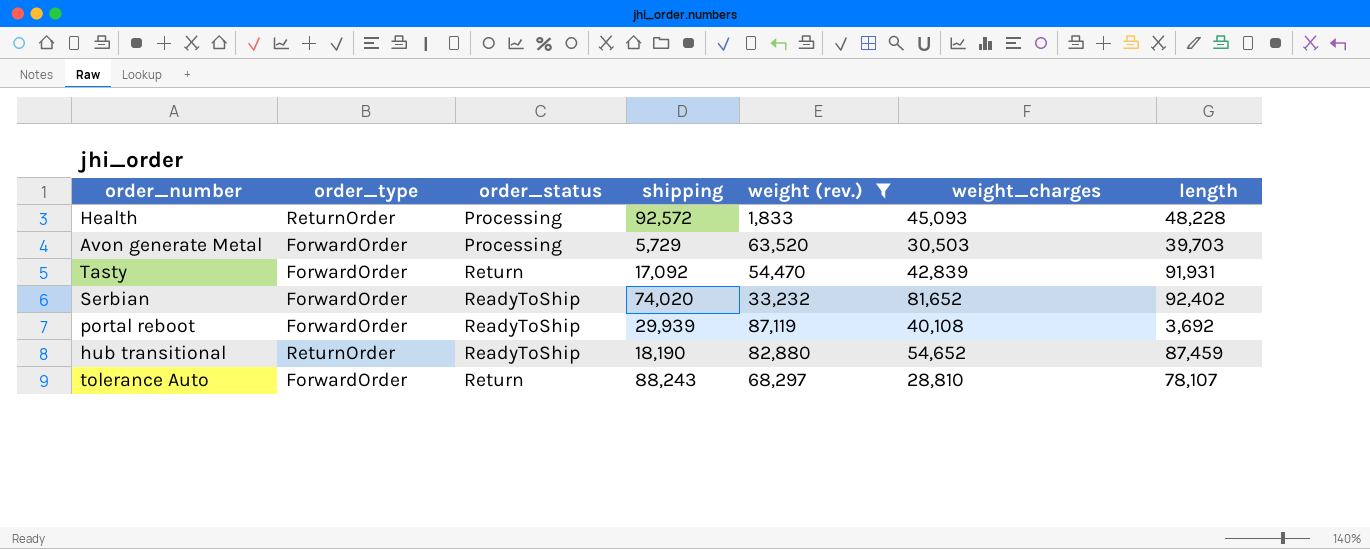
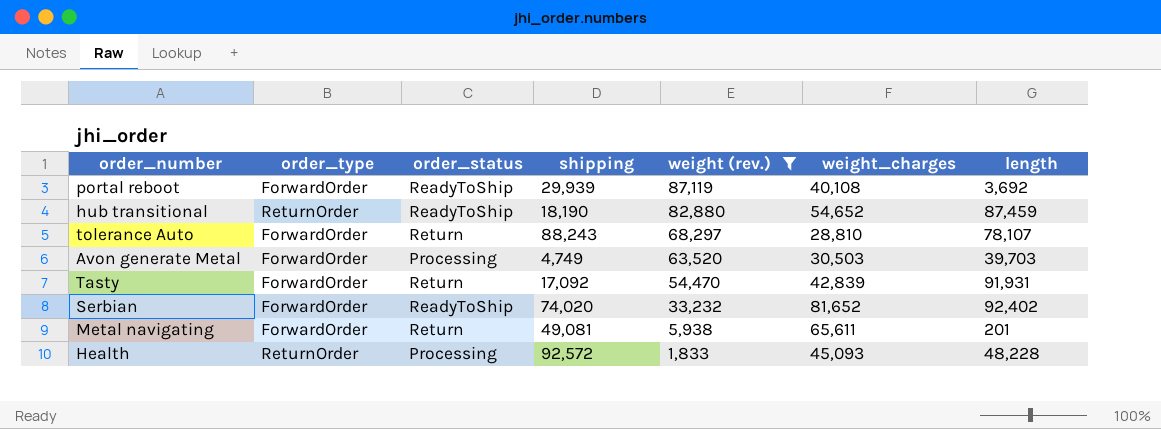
row order: none -> weight (rev.) descending
Avon generate Metal | shipping: 5,729 -> 4,749
row Metal navigating: none -> ForwardOrder | Return | 49,081 | 5,938 | 65,611 | 201

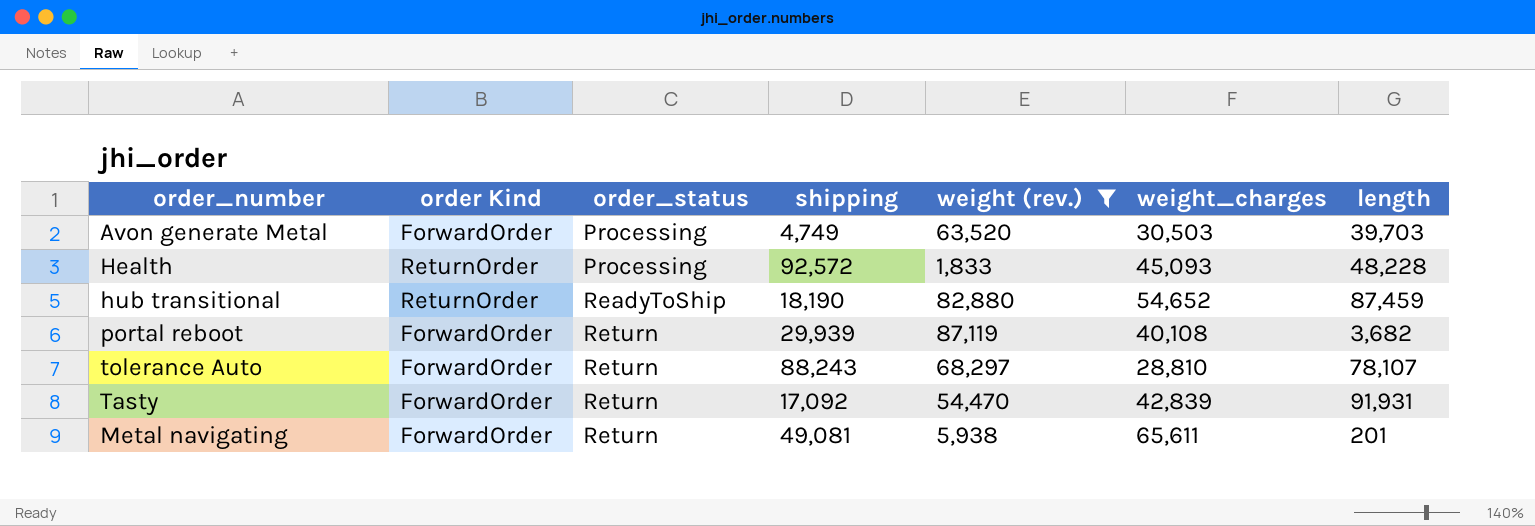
row order: weight (rev.) descending -> order_status ascending
column name: order_type -> order Kind
row Serbian: ForwardOrder | ReadyToShip | 74,020 | 33,232 | 81,652 | 92,402 -> none
portal reboot | order_status: ReadyToShip -> Return
portal reboot | length: 3,692 -> 3,682

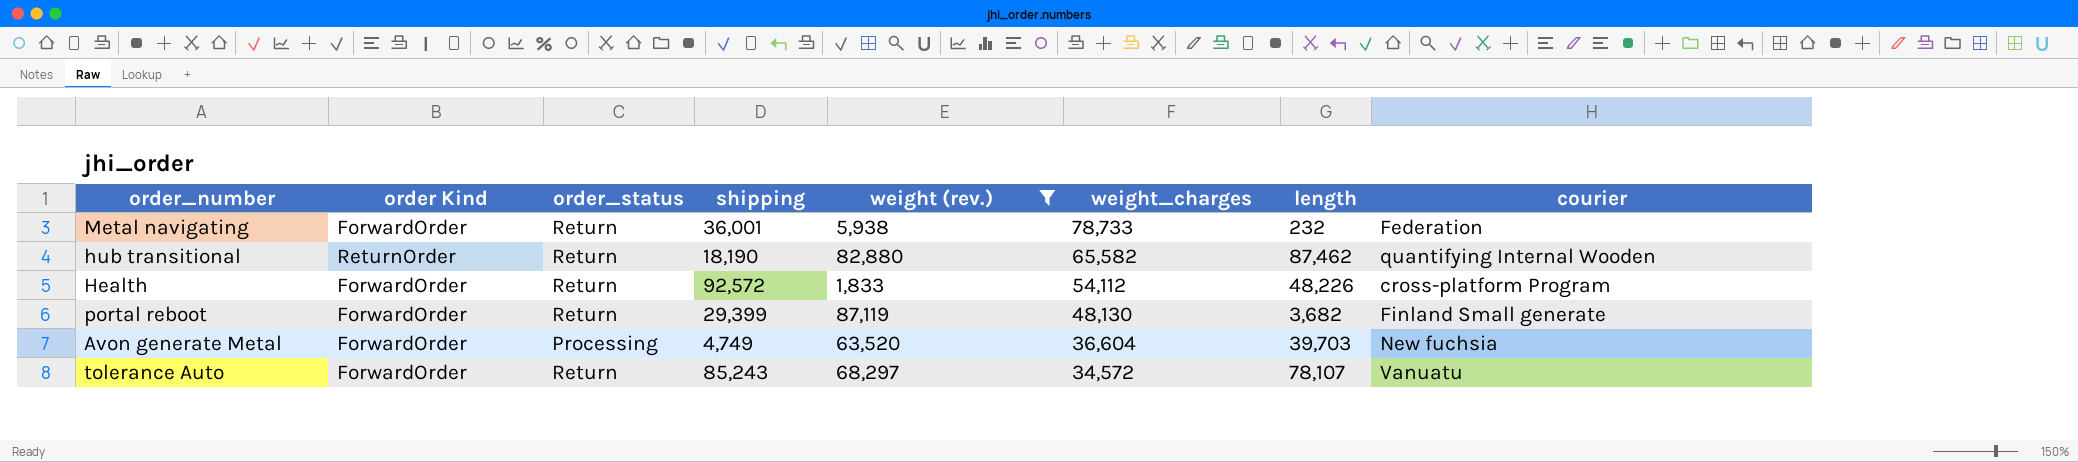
row order: order_status ascending -> weight_charges descending
column courier | position: none -> 8
row Tasty: ForwardOrder | Return | 17,092 | 54,470 | 42,839 | 91,931 -> none
Metal navigating | shipping: 49,081 -> 36,001
Metal navigating | weight_charges: 65,611 -> 78,733
Metal navigating | length: 201 -> 232
hub transitional | order_status: ReadyToShip -> Return
hub transitional | weight_charges: 54,652 -> 65,582
hub transitional | length: 87,459 -> 87,462
Health | order Kind: ReturnOrder -> ForwardOrder
Health | order_status: Processing -> Return
Health | weight_charges: 45,093 -> 54,112
Health | length: 48,228 -> 48,226
portal reboot | shipping: 29,939 -> 29,399
portal reboot | weight_charges: 40,108 -> 48,130
Avon generate Metal | weight_charges: 30,503 -> 36,604
tolerance Auto | shipping: 88,243 -> 85,243
tolerance Auto | weight_charges: 28,810 -> 34,572

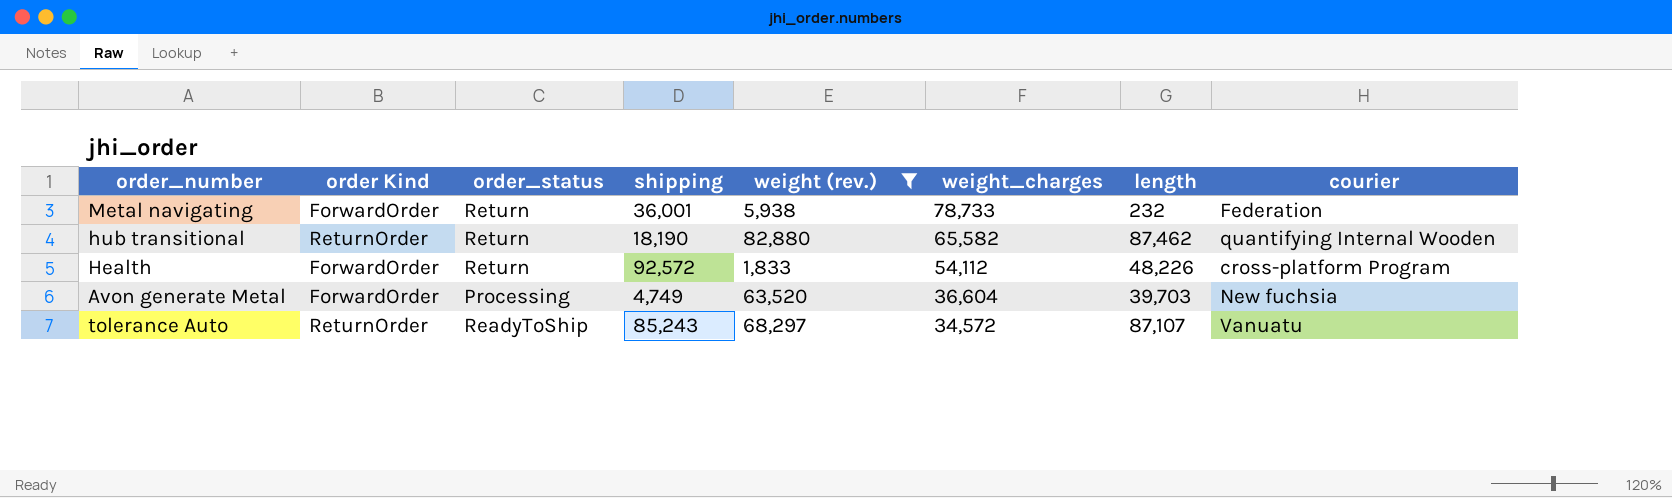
row portal reboot: ForwardOrder | Return | 29,399 | 87,119 | 48,130 | 3,682 | Finland Small generate -> none
tolerance Auto | order Kind: ForwardOrder -> ReturnOrder
tolerance Auto | order_status: Return -> ReadyToShip
tolerance Auto | length: 78,107 -> 87,107

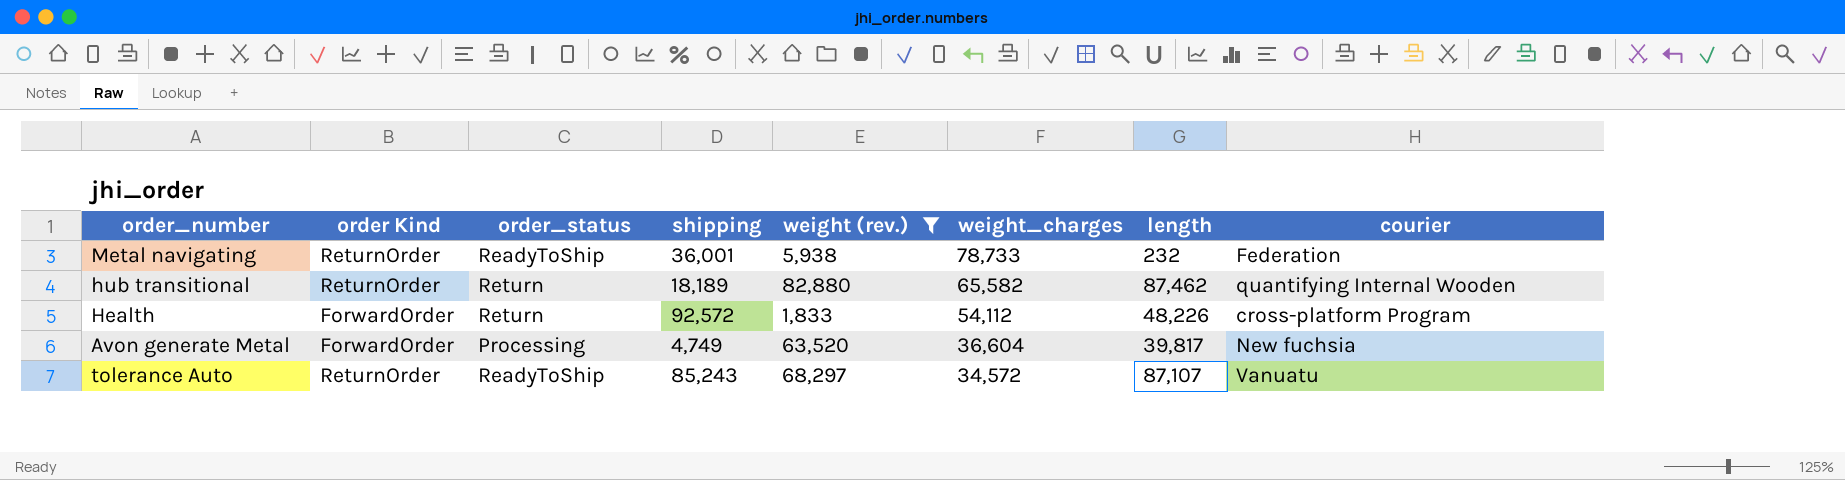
Metal navigating | order Kind: ForwardOrder -> ReturnOrder
Metal navigating | order_status: Return -> ReadyToShip
hub transitional | shipping: 18,190 -> 18,189
Avon generate Metal | length: 39,703 -> 39,817

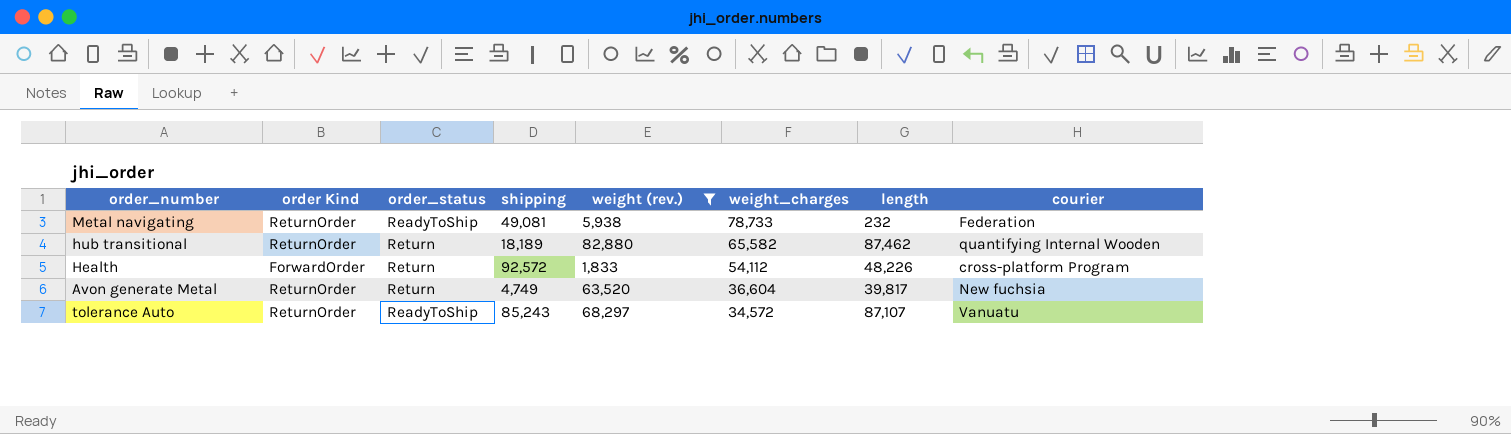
Metal navigating | shipping: 36,001 -> 49,081
Avon generate Metal | order Kind: ForwardOrder -> ReturnOrder
Avon generate Metal | order_status: Processing -> Return

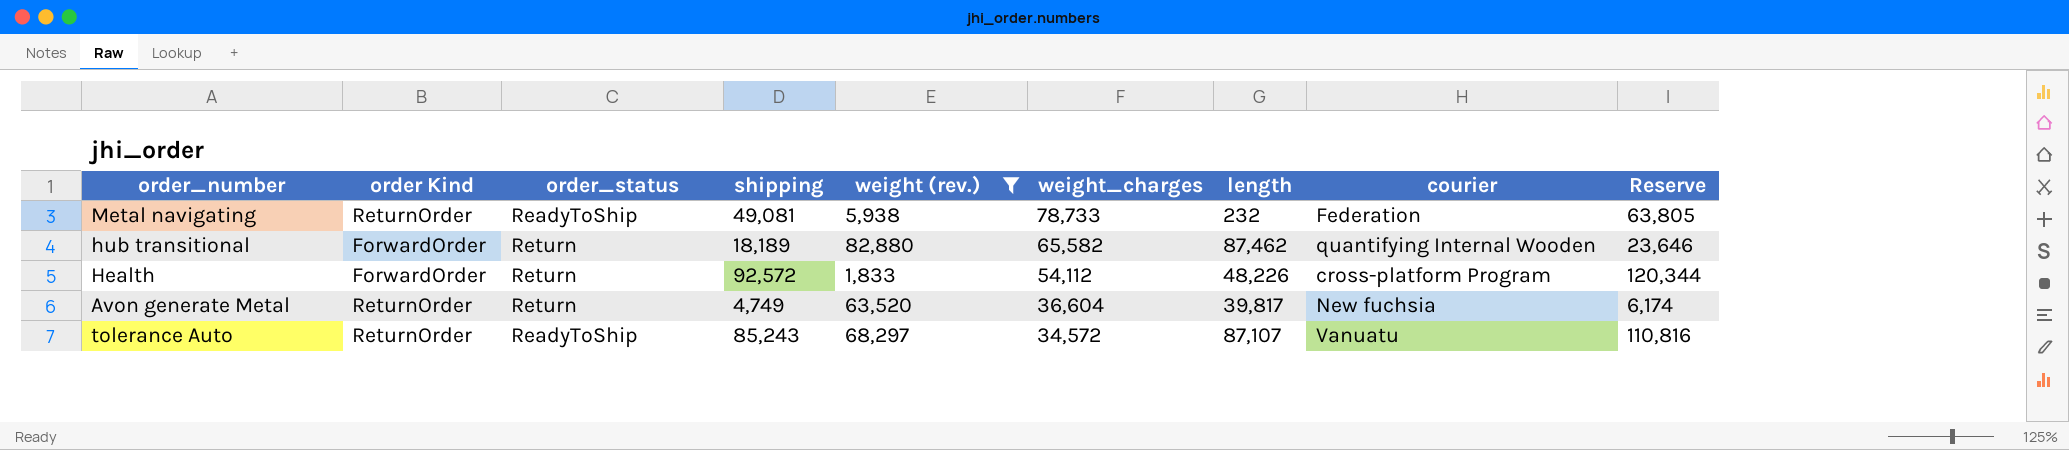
column Reserve | formula: none -> [shipping] * 1.3
hub transitional | order Kind: ReturnOrder -> ForwardOrder

